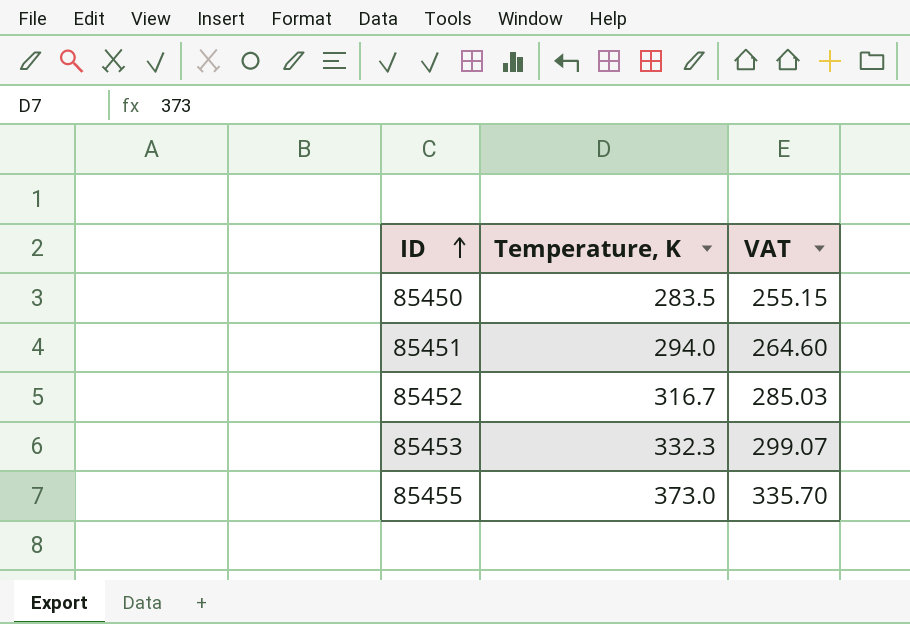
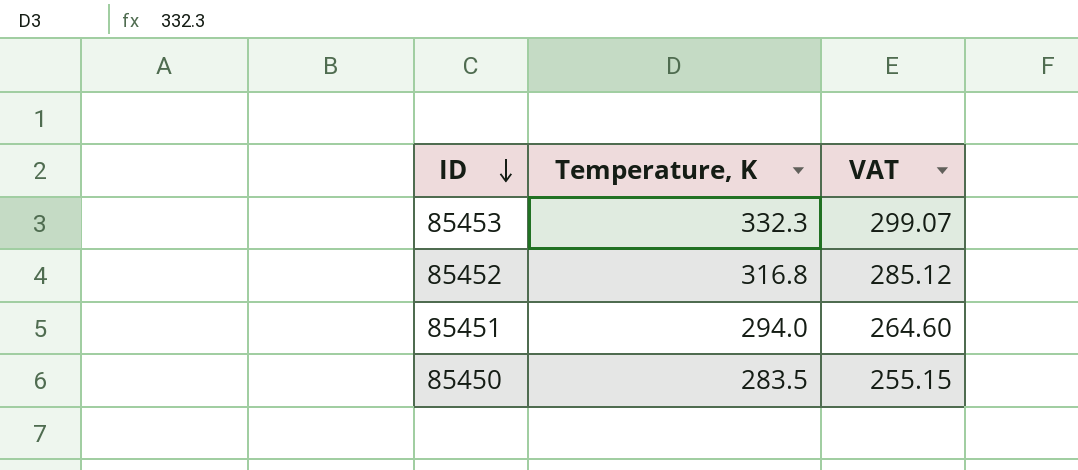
row order: ID ascending -> ID descending
row 85455: 373.0 | 335.70 -> none
85452 | Temperature, K: 316.7 -> 316.8
85452 | VAT: 285.03 -> 285.12

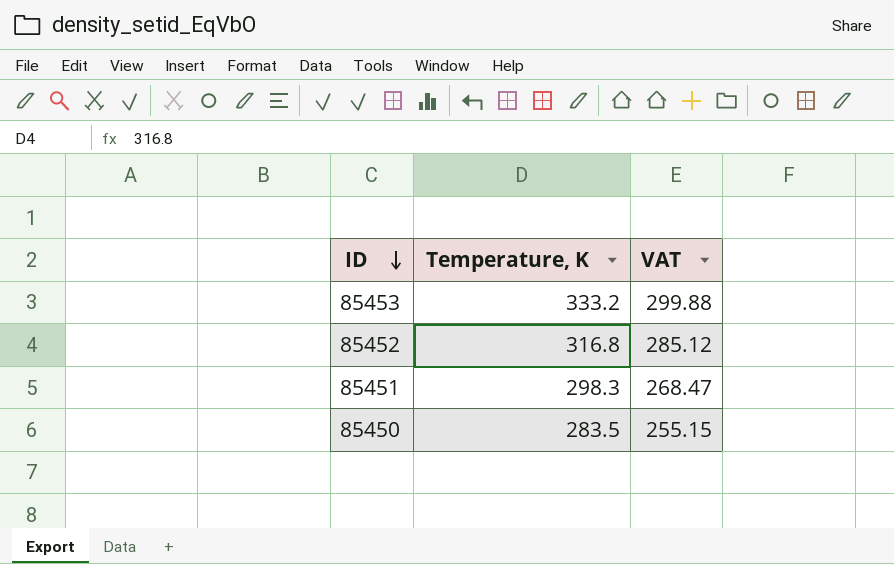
85453 | Temperature, K: 332.3 -> 333.2
85453 | VAT: 299.07 -> 299.88
85451 | Temperature, K: 294.0 -> 298.3
85451 | VAT: 264.60 -> 268.47

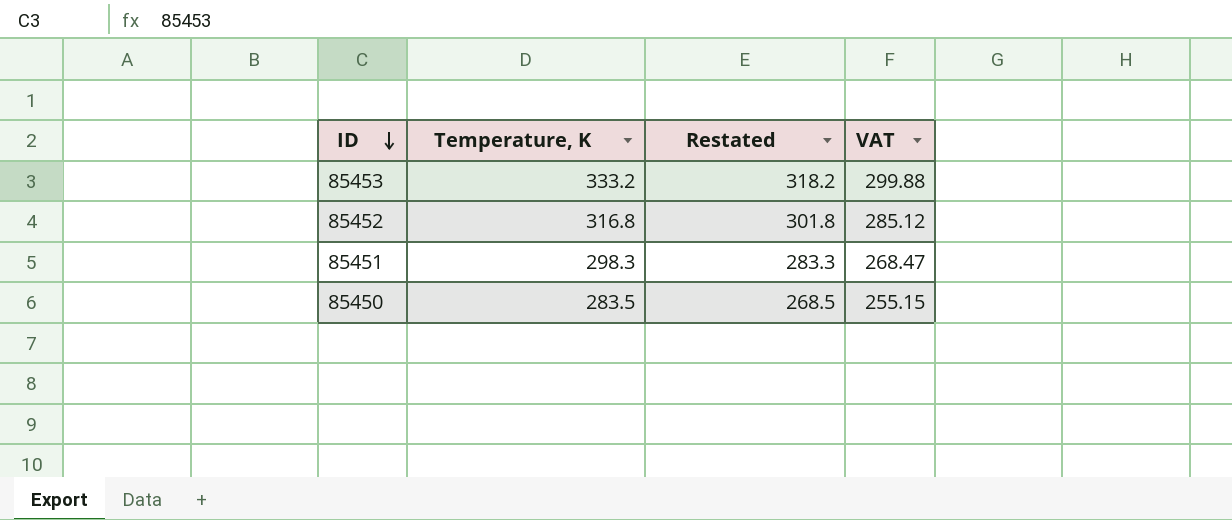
column Restated | formula: none -> [Temperature, K] - 15

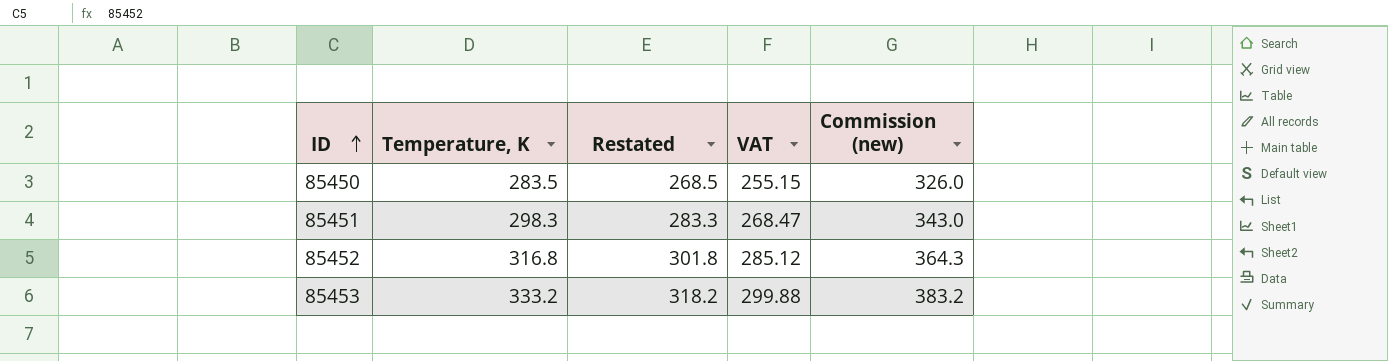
row order: ID descending -> ID ascending
column Commission (new) | formula: none -> [Temperature, K] * 1.15

